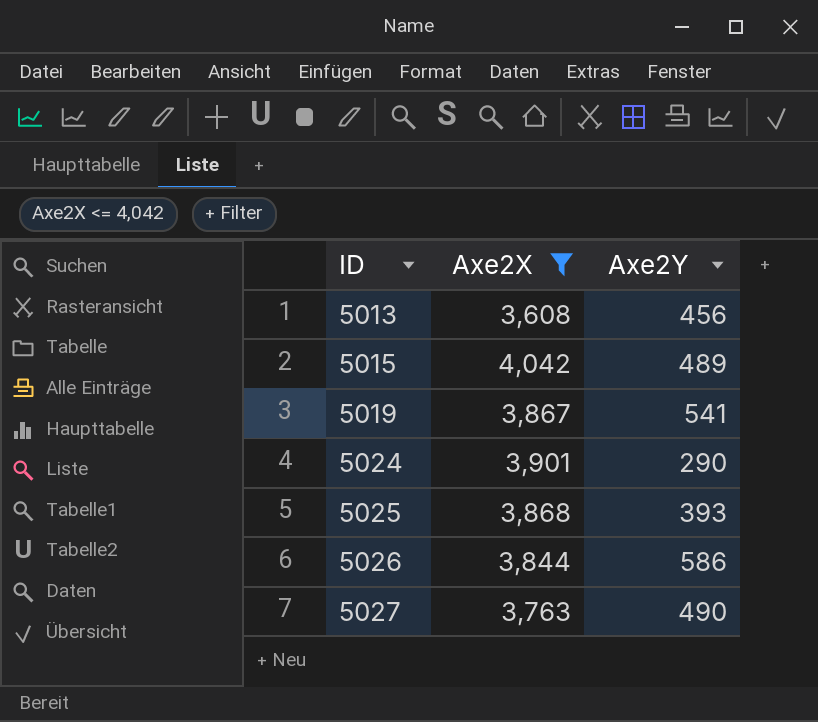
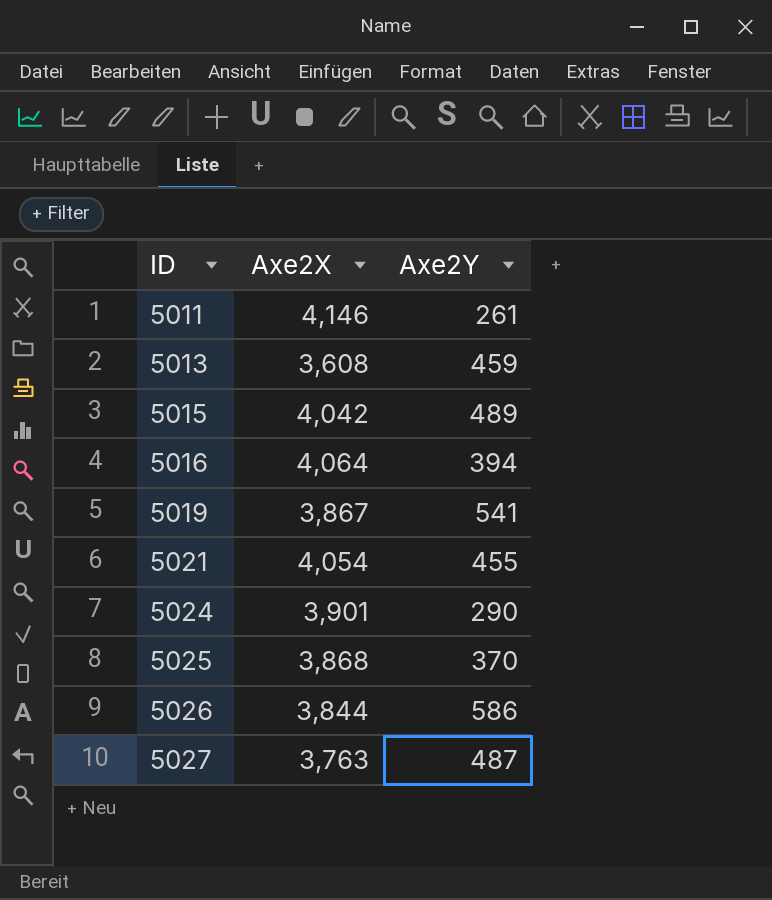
filter: Axe2X <= 4,042 -> none
5013 | Axe2Y: 456 -> 459
5025 | Axe2Y: 393 -> 370
5027 | Axe2Y: 490 -> 487

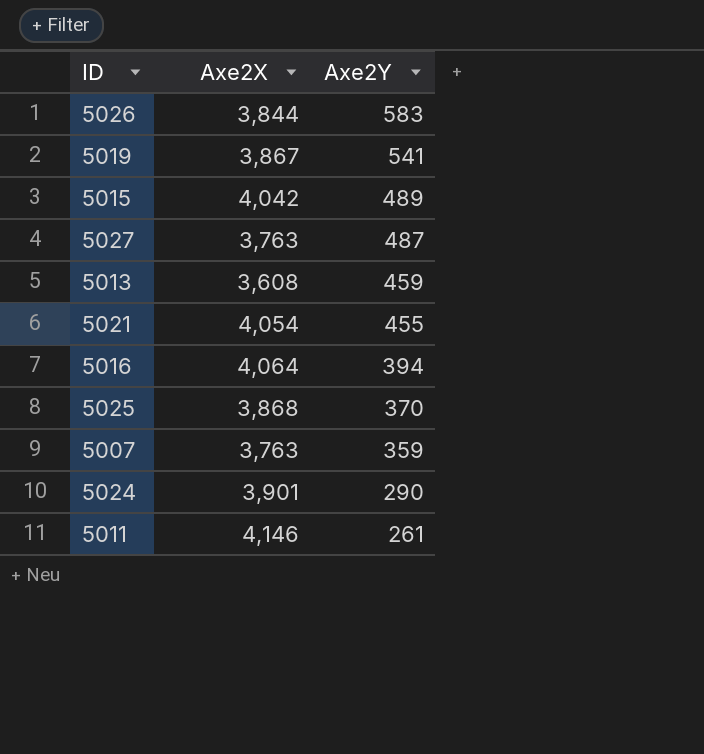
row order: ID ascending -> Axe2Y descending
5026 | Axe2Y: 586 -> 583
row 5007: none -> 3,763 | 359

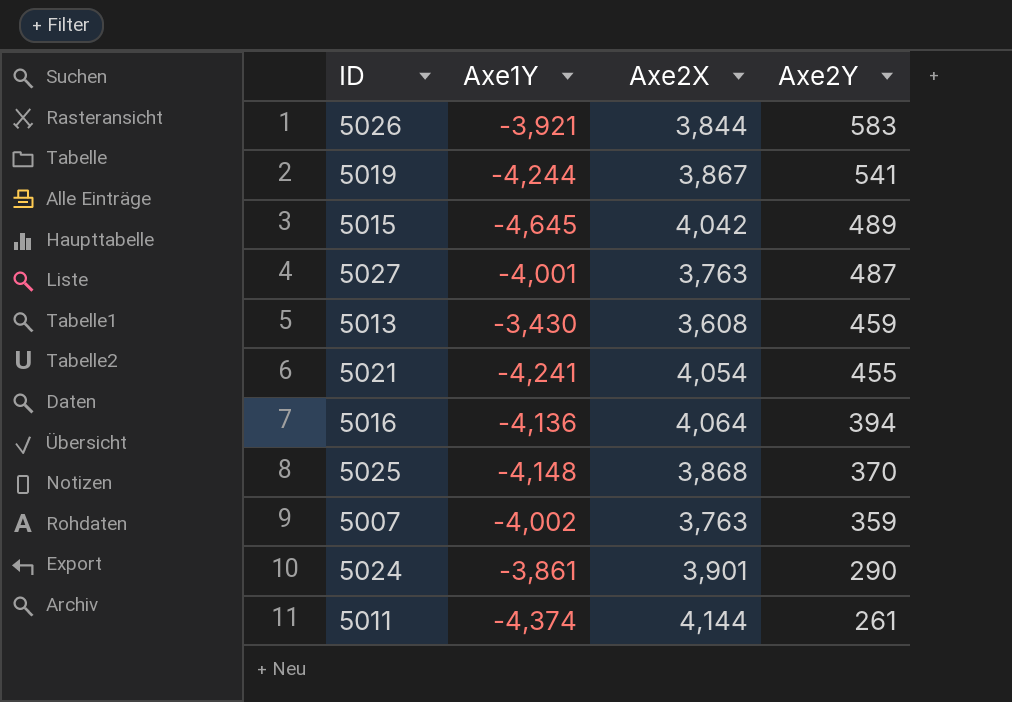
column Axe1Y | position: none -> 2
5011 | Axe2X: 4,146 -> 4,144

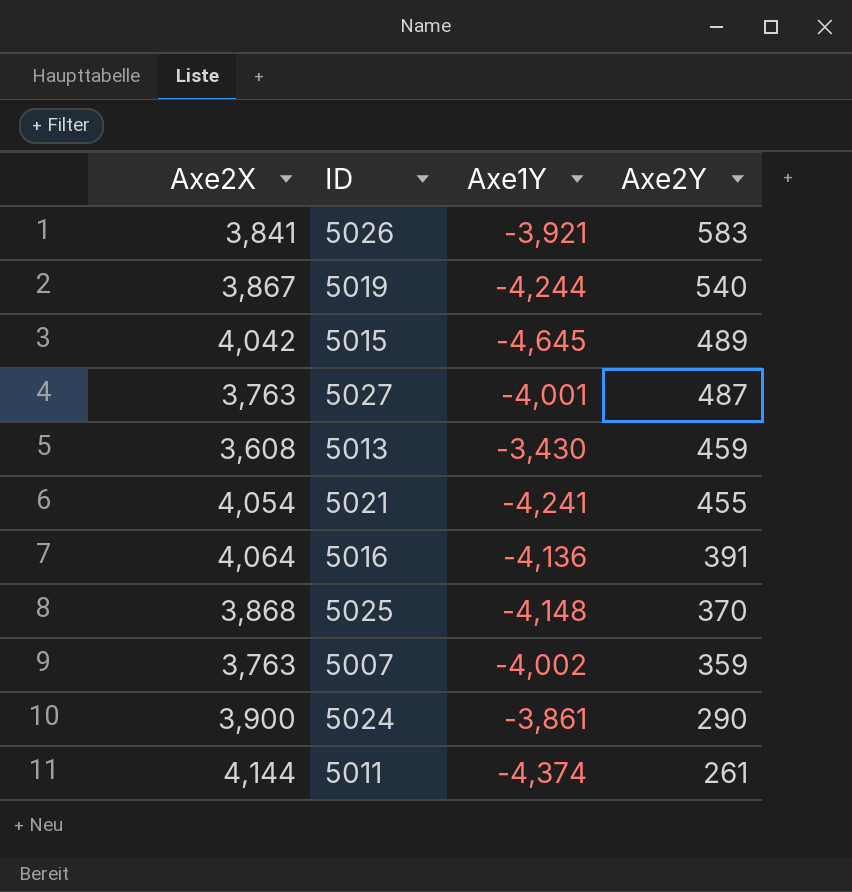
column Axe2X | position: 3 -> 1
5026 | Axe2X: 3,844 -> 3,841
5019 | Axe2Y: 541 -> 540
5016 | Axe2Y: 394 -> 391
5024 | Axe2X: 3,901 -> 3,900

